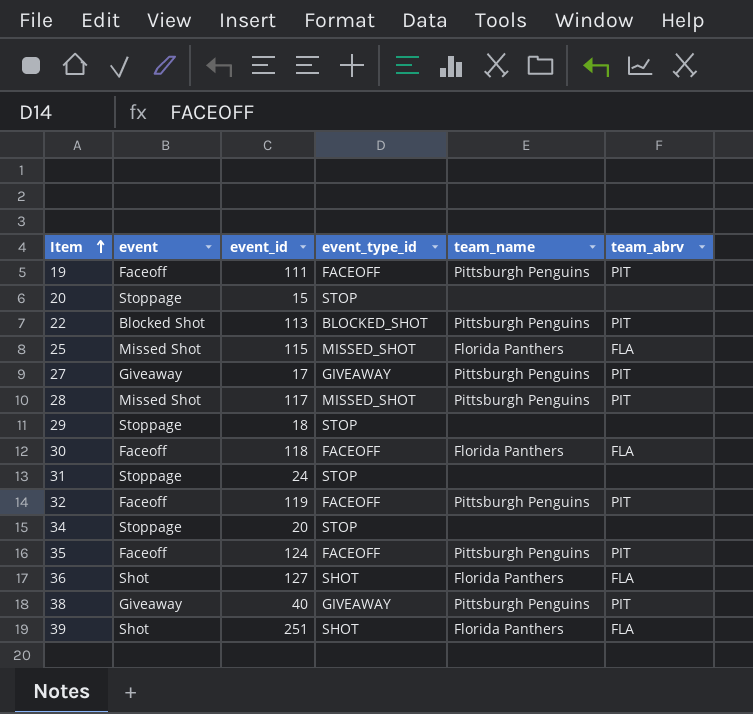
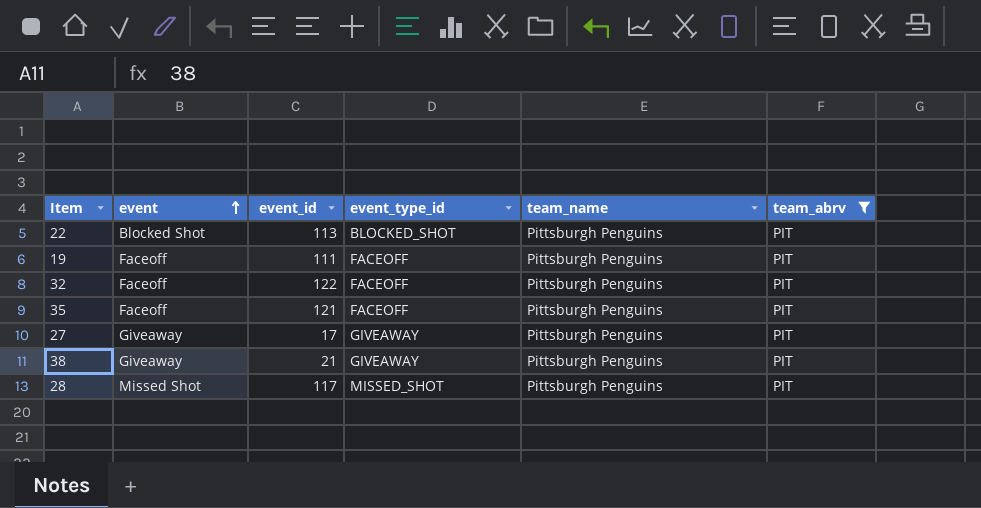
filter: none -> team_abrv = PIT
row order: Item ascending -> event ascending
32 | event_id: 119 -> 122
35 | event_id: 124 -> 121
38 | event_id: 40 -> 21

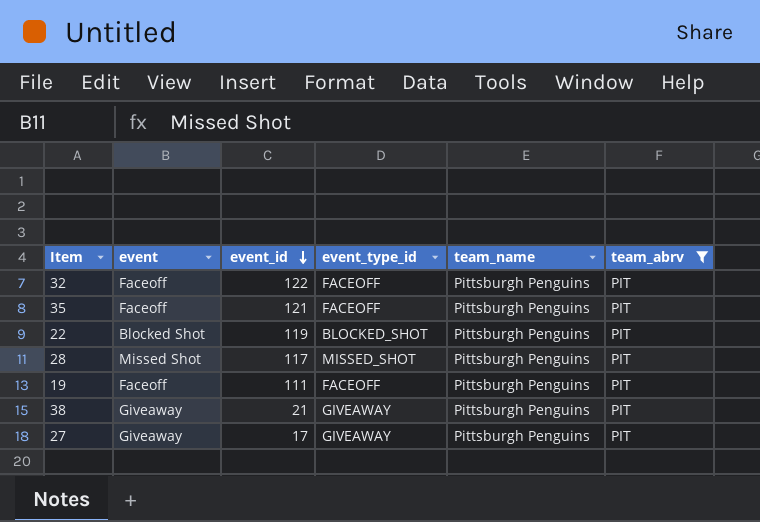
row order: event ascending -> event_id descending
22 | event_id: 113 -> 119

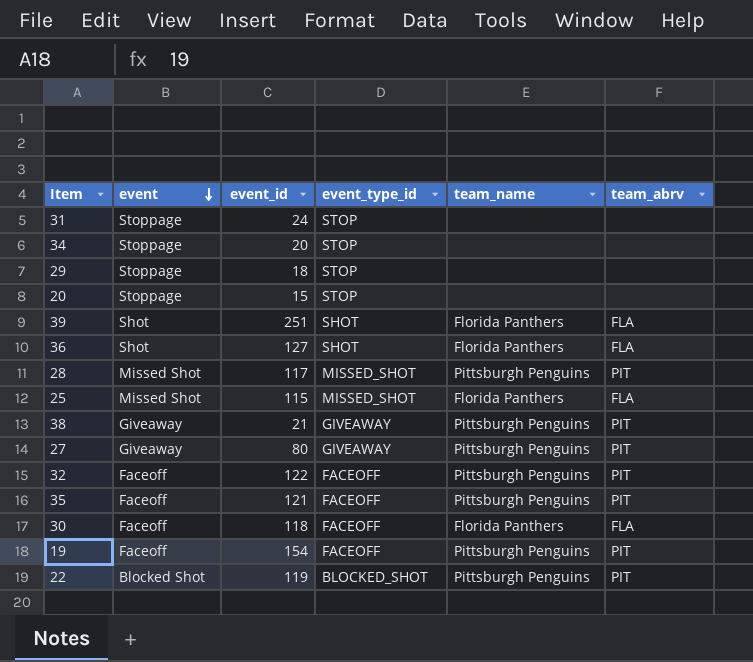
filter: team_abrv = PIT -> none
row order: event_id descending -> event descending
27 | event_id: 17 -> 80
19 | event_id: 111 -> 154

